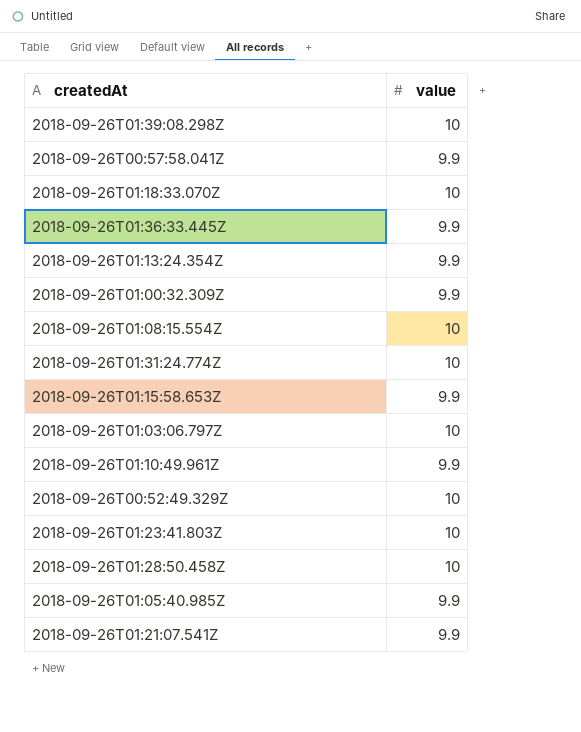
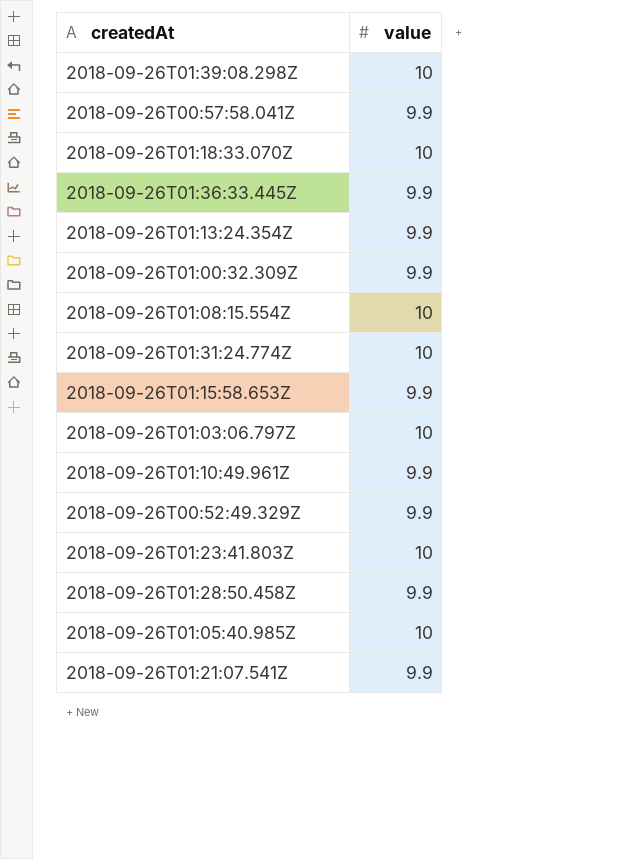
2018-09-26T00:52:49.329Z | value: 10 -> 9.9
2018-09-26T01:28:50.458Z | value: 10 -> 9.9
2018-09-26T01:05:40.985Z | value: 9.9 -> 10

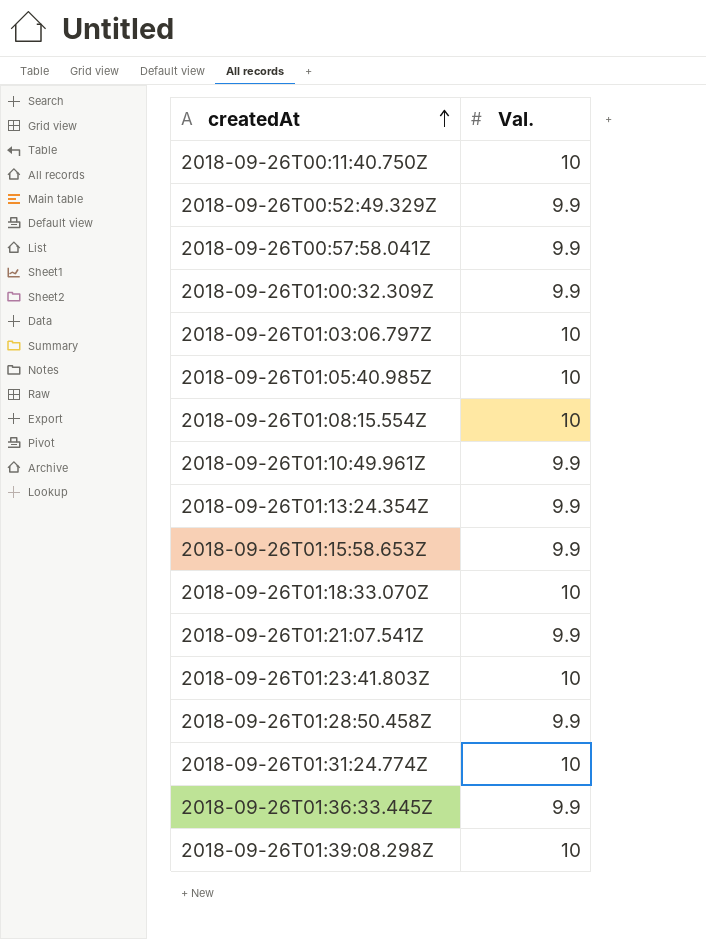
row order: none -> createdAt ascending
column name: value -> Val.
row 2018-09-26T00:11:40.750Z: none -> 10

